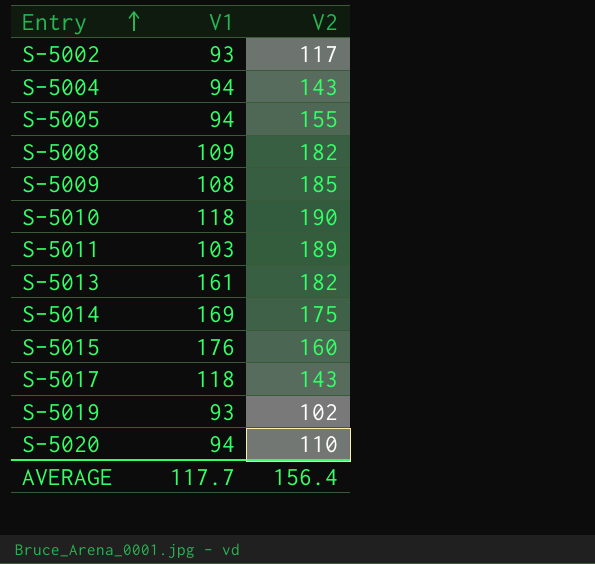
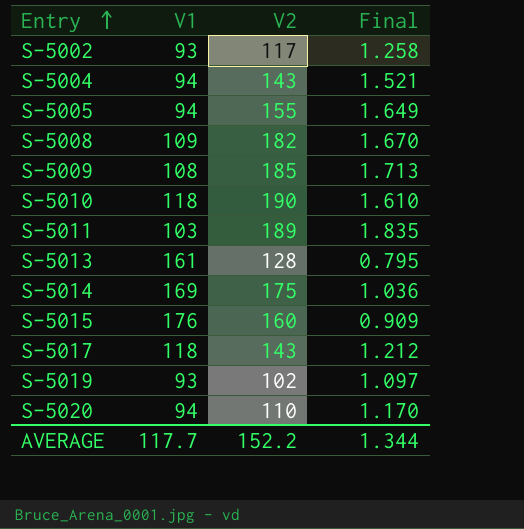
column Final | formula: none -> [V2] / [V1]
S-5013 | V2: 182 -> 128
AVERAGE | V2: 156.4 -> 152.2

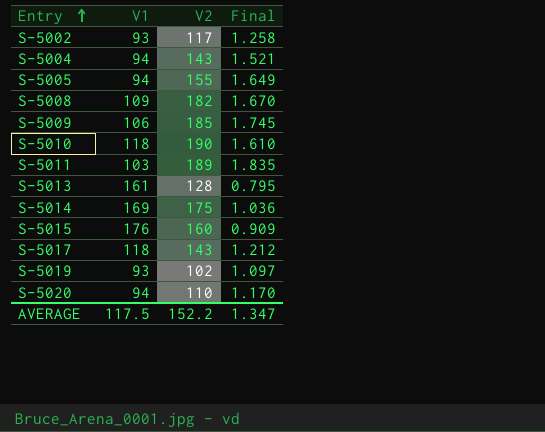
S-5009 | V1: 108 -> 106
S-5009 | Final: 1.713 -> 1.745
AVERAGE | V1: 117.7 -> 117.5
AVERAGE | Final: 1.344 -> 1.347

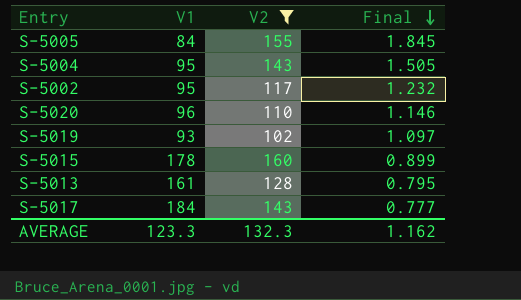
filter: none -> V2 <= 160
row order: Entry ascending -> Final descending
S-5005 | V1: 94 -> 84
S-5005 | Final: 1.649 -> 1.845
S-5004 | V1: 94 -> 95
S-5004 | Final: 1.521 -> 1.505
S-5002 | V1: 93 -> 95
S-5002 | Final: 1.258 -> 1.232
S-5020 | V1: 94 -> 96
S-5020 | Final: 1.170 -> 1.146
S-5015 | V1: 176 -> 178
S-5015 | Final: 0.909 -> 0.899
S-5017 | V1: 118 -> 184
S-5017 | Final: 1.212 -> 0.777
AVERAGE | V1: 117.5 -> 123.3
AVERAGE | V2: 152.2 -> 132.3
AVERAGE | Final: 1.347 -> 1.162

